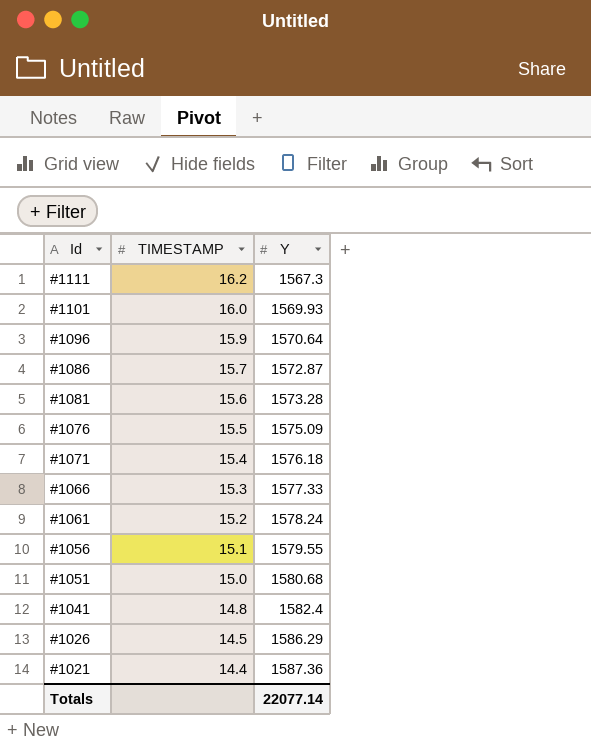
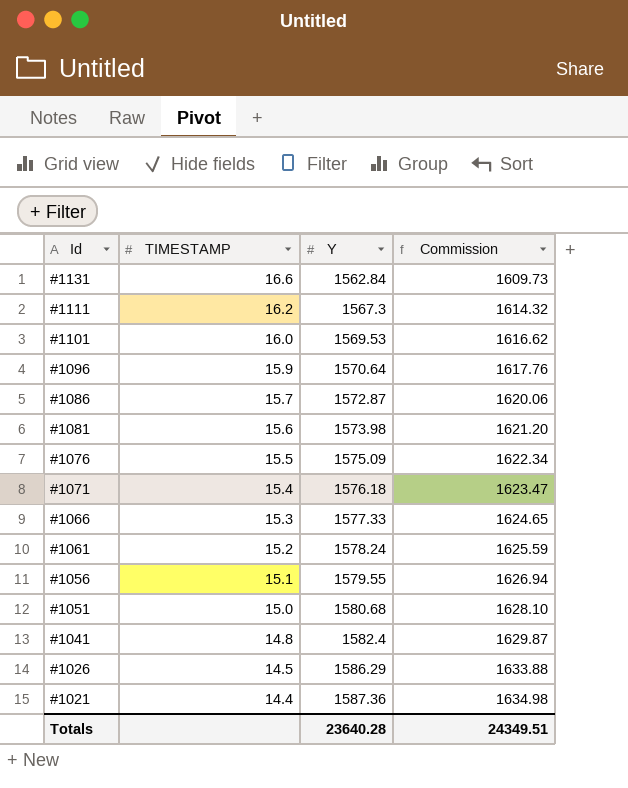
column Commission | formula: none -> [Y] * 1.03
row #1131: none -> 16.6 | 1562.84 | 1609.73
#1101 | Y: 1569.93 -> 1569.53
#1081 | Y: 1573.28 -> 1573.98
Totals | Y: 22077.14 -> 23640.28

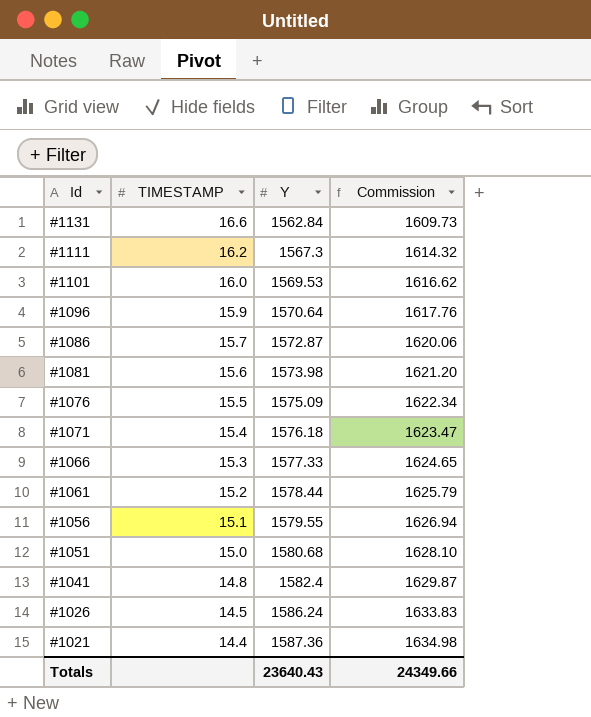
#1061 | Y: 1578.24 -> 1578.44
#1061 | Commission: 1625.59 -> 1625.79
#1026 | Y: 1586.29 -> 1586.24
#1026 | Commission: 1633.88 -> 1633.83
Totals | Y: 23640.28 -> 23640.43
Totals | Commission: 24349.51 -> 24349.66

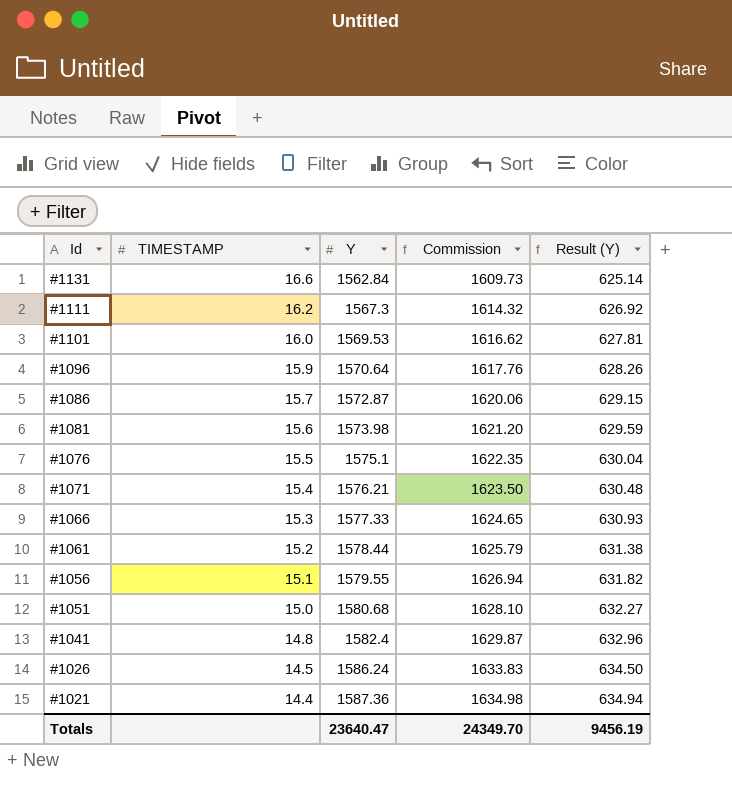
column Result (Y) | formula: none -> [Y] * 0.4
#1076 | Y: 1575.09 -> 1575.1
#1076 | Commission: 1622.34 -> 1622.35
#1071 | Y: 1576.18 -> 1576.21
#1071 | Commission: 1623.47 -> 1623.50
Totals | Y: 23640.43 -> 23640.47
Totals | Commission: 24349.66 -> 24349.70

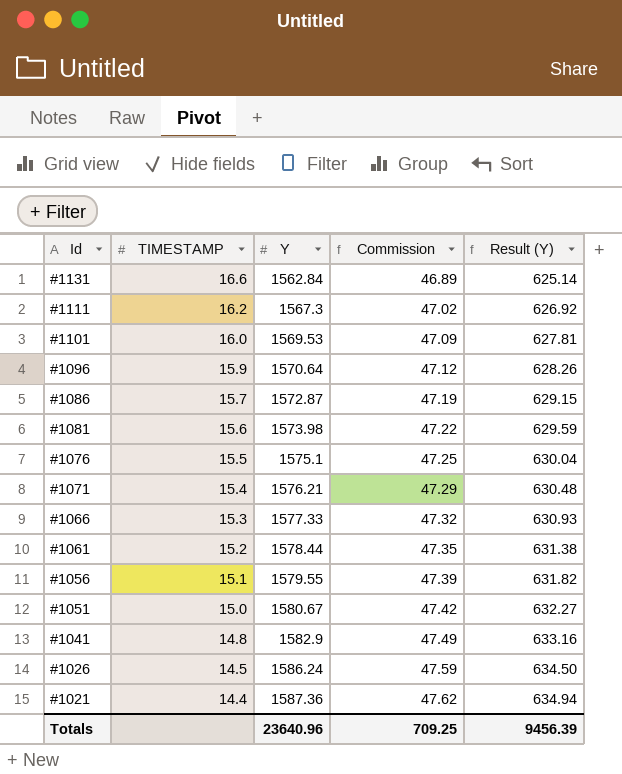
column Commission | formula: [Y] * 1.03 -> [Y] * 0.03
#1051 | Y: 1580.68 -> 1580.67
#1041 | Y: 1582.4 -> 1582.9
#1041 | Result (Y): 632.96 -> 633.16
Totals | Y: 23640.47 -> 23640.96
Totals | Commission: 24349.70 -> 709.25
Totals | Result (Y): 9456.19 -> 9456.39

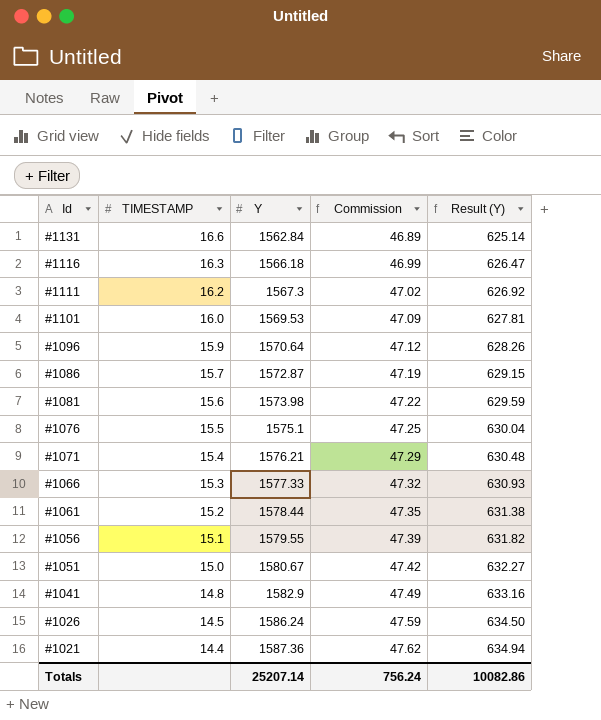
row #1116: none -> 16.3 | 1566.18 | 46.99 | 626.47
Totals | Y: 23640.96 -> 25207.14
Totals | Commission: 709.25 -> 756.24
Totals | Result (Y): 9456.39 -> 10082.86

